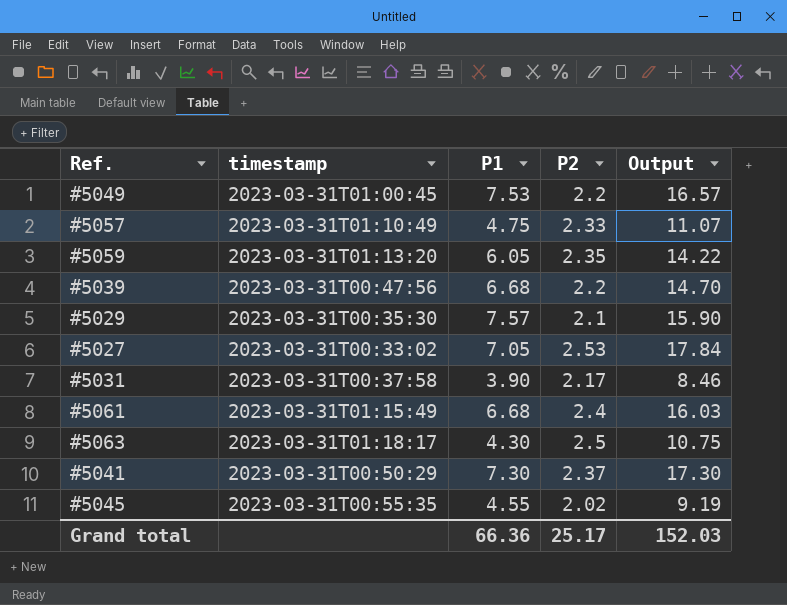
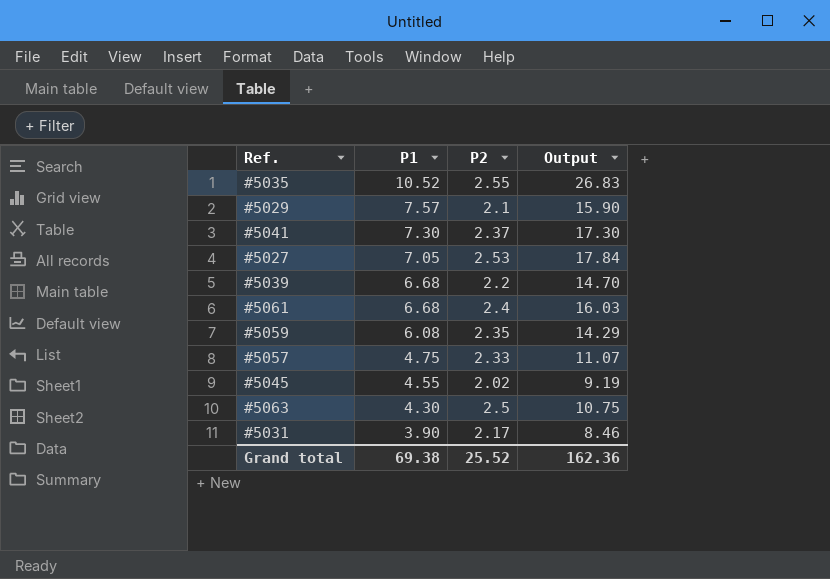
row order: none -> P1 descending
column timestamp | position: 2 -> none
row #5049: 2023-03-31T01:00:45 | 7.53 | 2.2 | 16.57 -> none
row #5035: none -> 10.52 | 2.55 | 26.83
#5059 | P1: 6.05 -> 6.08
#5059 | Output: 14.22 -> 14.29
Grand total | P1: 66.36 -> 69.38
Grand total | P2: 25.17 -> 25.52
Grand total | Output: 152.03 -> 162.36

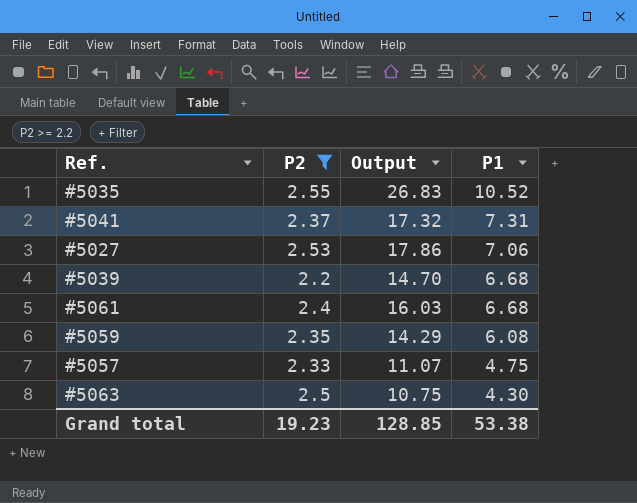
filter: none -> P2 >= 2.2
column P1 | position: 2 -> 4
#5041 | Output: 17.30 -> 17.32
#5041 | P1: 7.30 -> 7.31
#5027 | Output: 17.84 -> 17.86
#5027 | P1: 7.05 -> 7.06
Grand total | P2: 25.52 -> 19.23
Grand total | Output: 162.36 -> 128.85
Grand total | P1: 69.38 -> 53.38

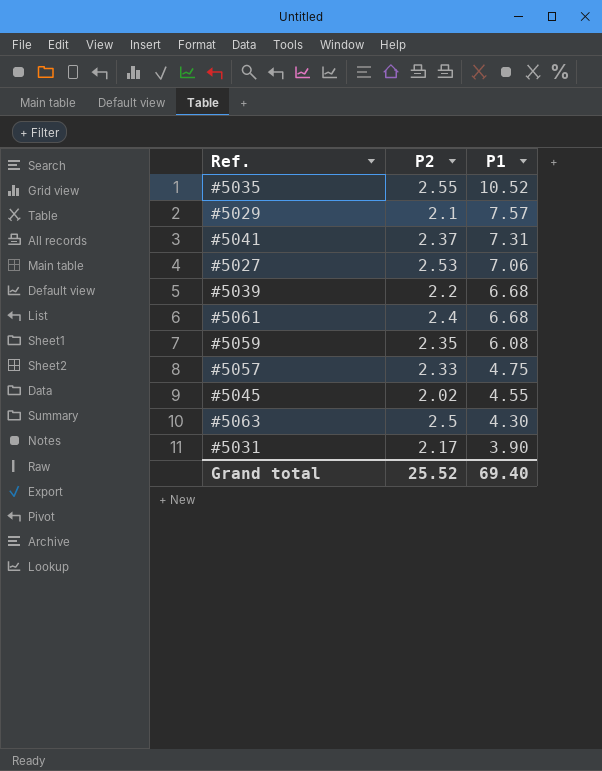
filter: P2 >= 2.2 -> none
column Output | formula: [P2] * [P1] -> none
Grand total | P2: 19.23 -> 25.52
Grand total | P1: 53.38 -> 69.40

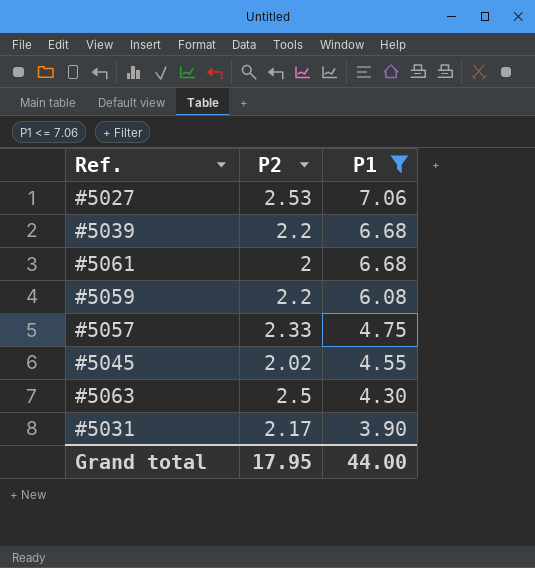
filter: none -> P1 <= 7.06
#5061 | P2: 2.4 -> 2
#5059 | P2: 2.35 -> 2.2
Grand total | P2: 25.52 -> 17.95
Grand total | P1: 69.40 -> 44.00

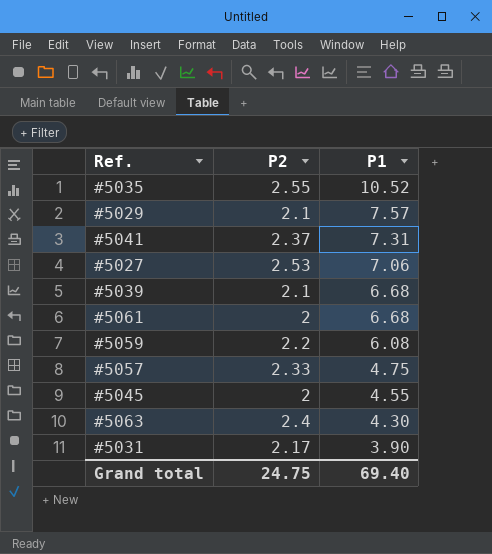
filter: P1 <= 7.06 -> none
#5039 | P2: 2.2 -> 2.1
#5045 | P2: 2.02 -> 2
#5063 | P2: 2.5 -> 2.4
Grand total | P2: 17.95 -> 24.75
Grand total | P1: 44.00 -> 69.40

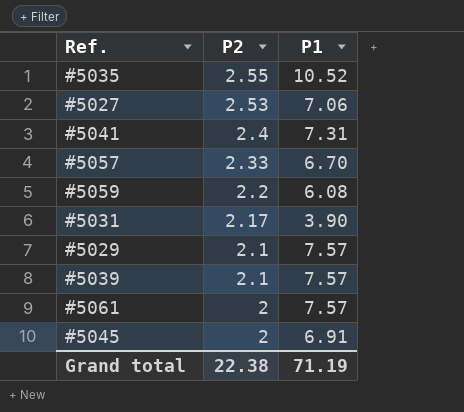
row order: P1 descending -> P2 descending
row #5063: 2.4 | 4.30 -> none
#5041 | P2: 2.37 -> 2.4
#5057 | P1: 4.75 -> 6.70
#5039 | P1: 6.68 -> 7.57
#5061 | P1: 6.68 -> 7.57
#5045 | P1: 4.55 -> 6.91
Grand total | P2: 24.75 -> 22.38
Grand total | P1: 69.40 -> 71.19

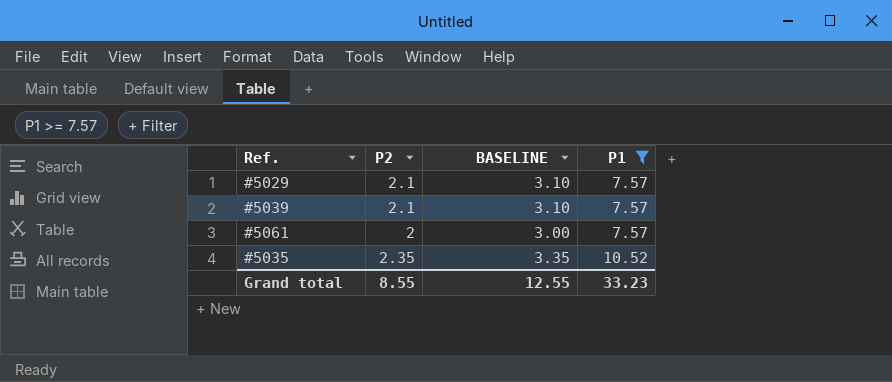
filter: none -> P1 >= 7.57
row order: P2 descending -> P1 ascending
column BASELINE | formula: none -> [P2] + 1
#5035 | P2: 2.55 -> 2.35
Grand total | P2: 22.38 -> 8.55
Grand total | P1: 71.19 -> 33.23

